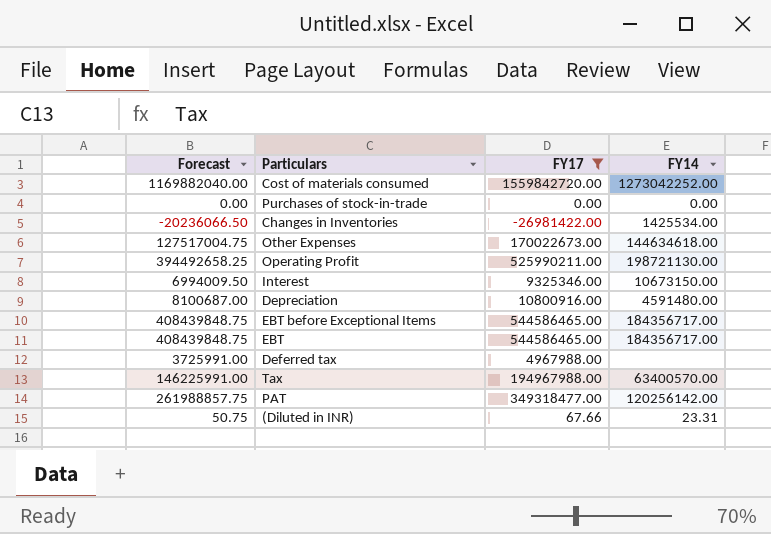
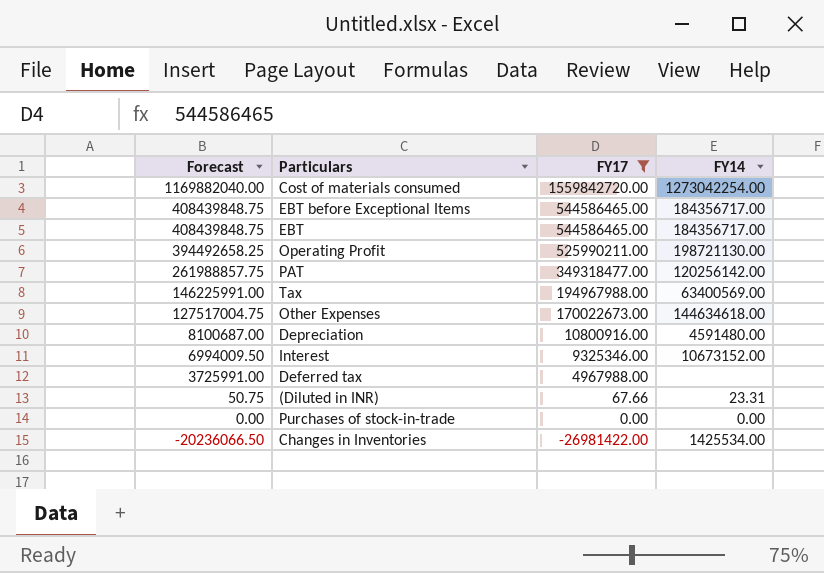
row order: none -> Forecast descending
Cost of materials consumed | FY14: 1273042252.00 -> 1273042254.00
Tax | FY14: 63400570.00 -> 63400569.00
Interest | FY14: 10673150.00 -> 10673152.00

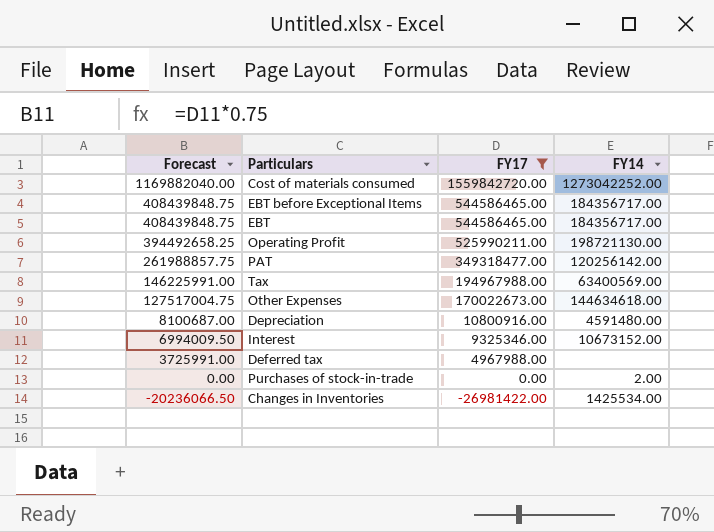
row (Diluted in INR): 50.75 | 67.66 | 23.31 -> none
Cost of materials consumed | FY14: 1273042254.00 -> 1273042252.00
Purchases of stock-in-trade | FY14: 0.00 -> 2.00

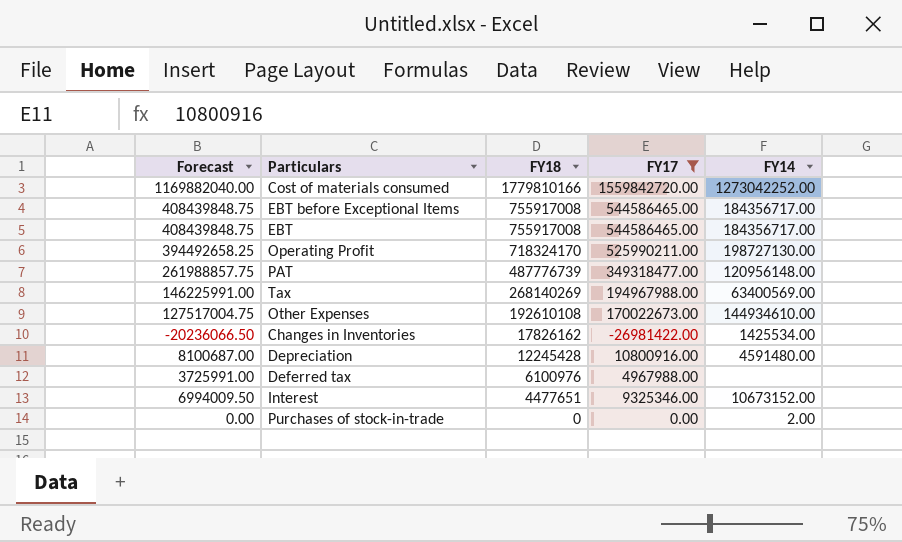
row order: Forecast descending -> FY18 descending
column FY18 | position: none -> 3
Operating Profit | FY14: 198721130.00 -> 198727130.00
PAT | FY14: 120256142.00 -> 120956148.00
Other Expenses | FY14: 144634618.00 -> 144934610.00

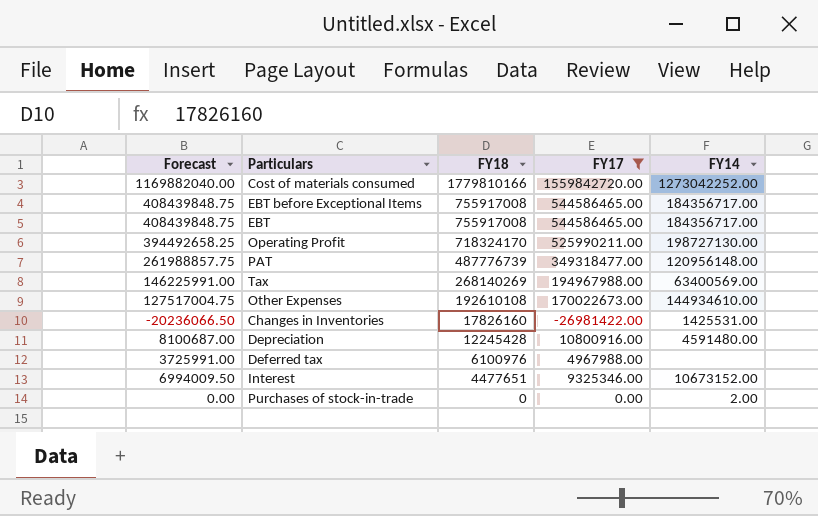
Changes in Inventories | FY18: 17826162 -> 17826160
Changes in Inventories | FY14: 1425534.00 -> 1425531.00

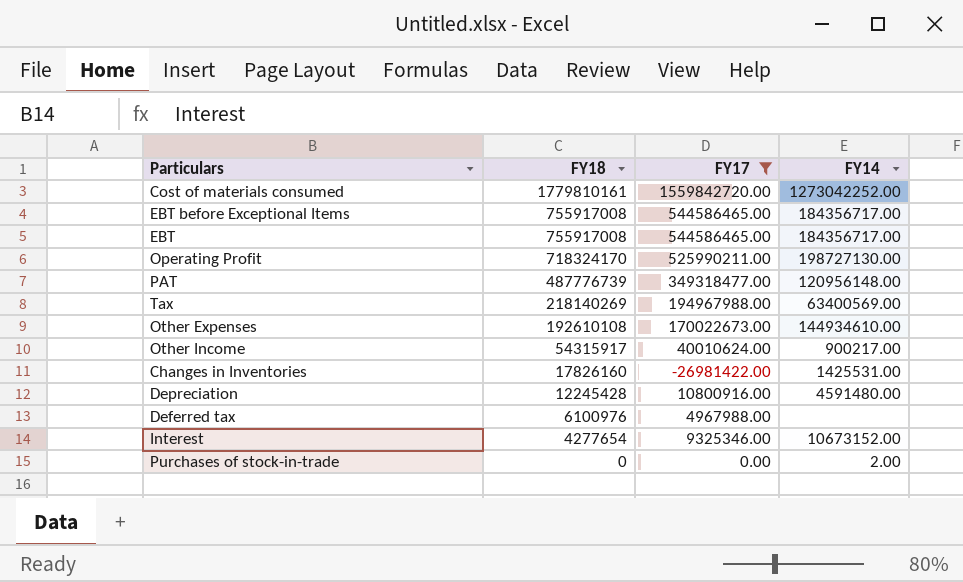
column Forecast | formula: [FY17] * 0.75 -> none
Cost of materials consumed | FY18: 1779810166 -> 1779810161
Tax | FY18: 268140269 -> 218140269
row Other Income: none -> 54315917 | 40010624.00 | 900217.00
Interest | FY18: 4477651 -> 4277654

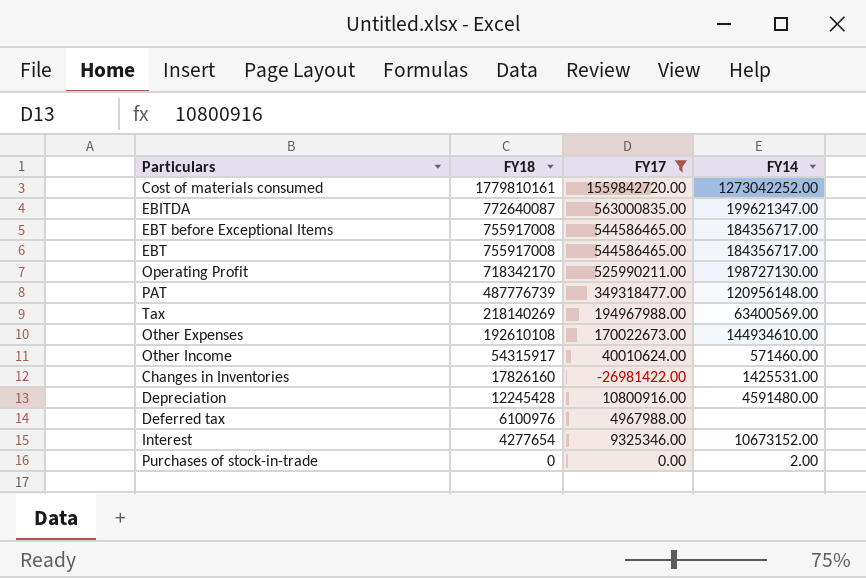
row EBITDA: none -> 772640087 | 563000835.00 | 199621347.00
Operating Profit | FY18: 718324170 -> 718342170
Other Income | FY14: 900217.00 -> 571460.00

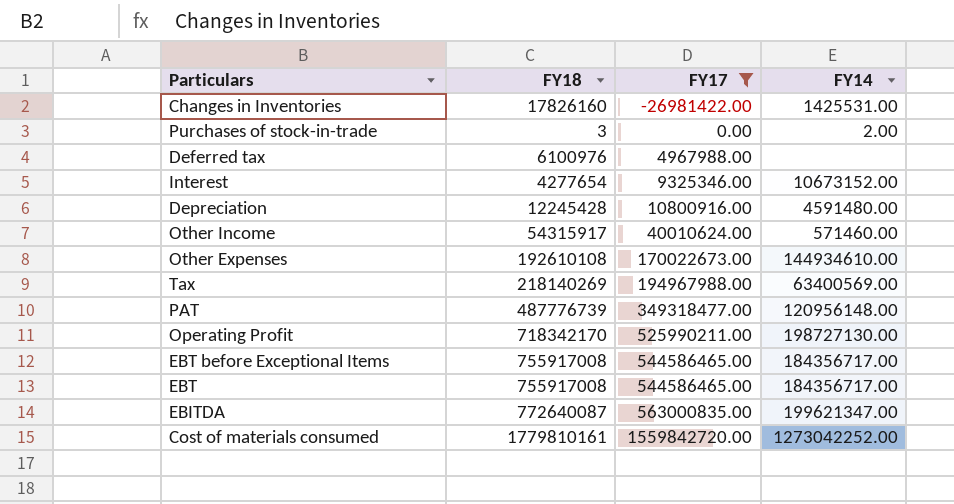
row order: FY18 descending -> FY17 ascending
Purchases of stock-in-trade | FY18: 0 -> 3

